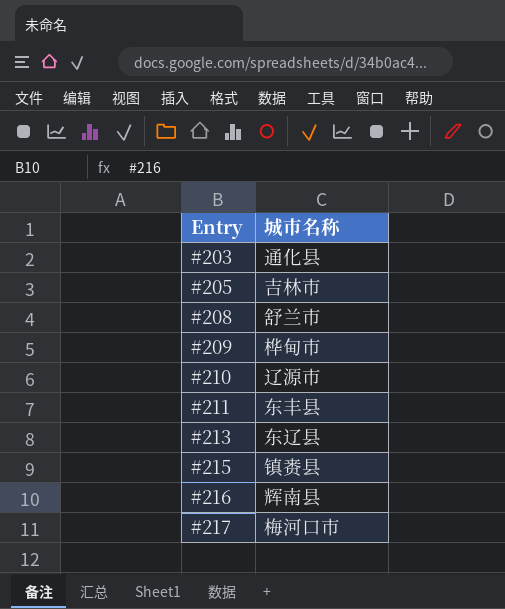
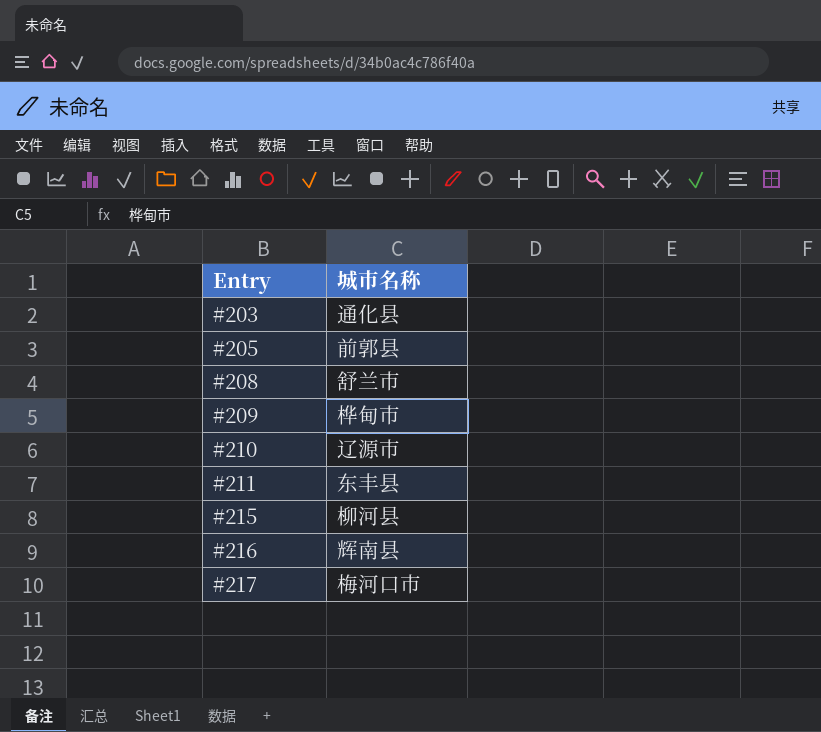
row #213: 东辽县 -> none
#205 | 城市名称: 吉林市 -> 前郭县
#215 | 城市名称: 镇赉县 -> 柳河县

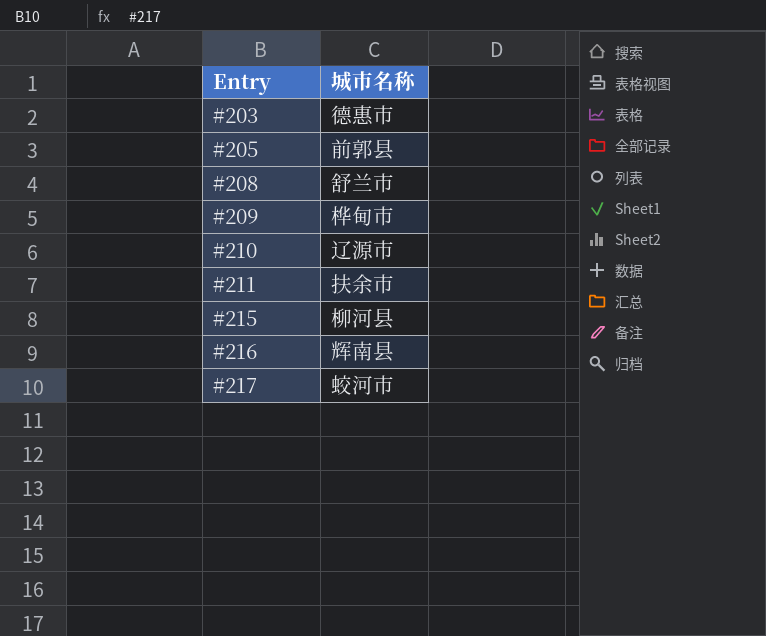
#203 | 城市名称: 通化县 -> 德惠市
#211 | 城市名称: 东丰县 -> 扶余市
#217 | 城市名称: 梅河口市 -> 蛟河市

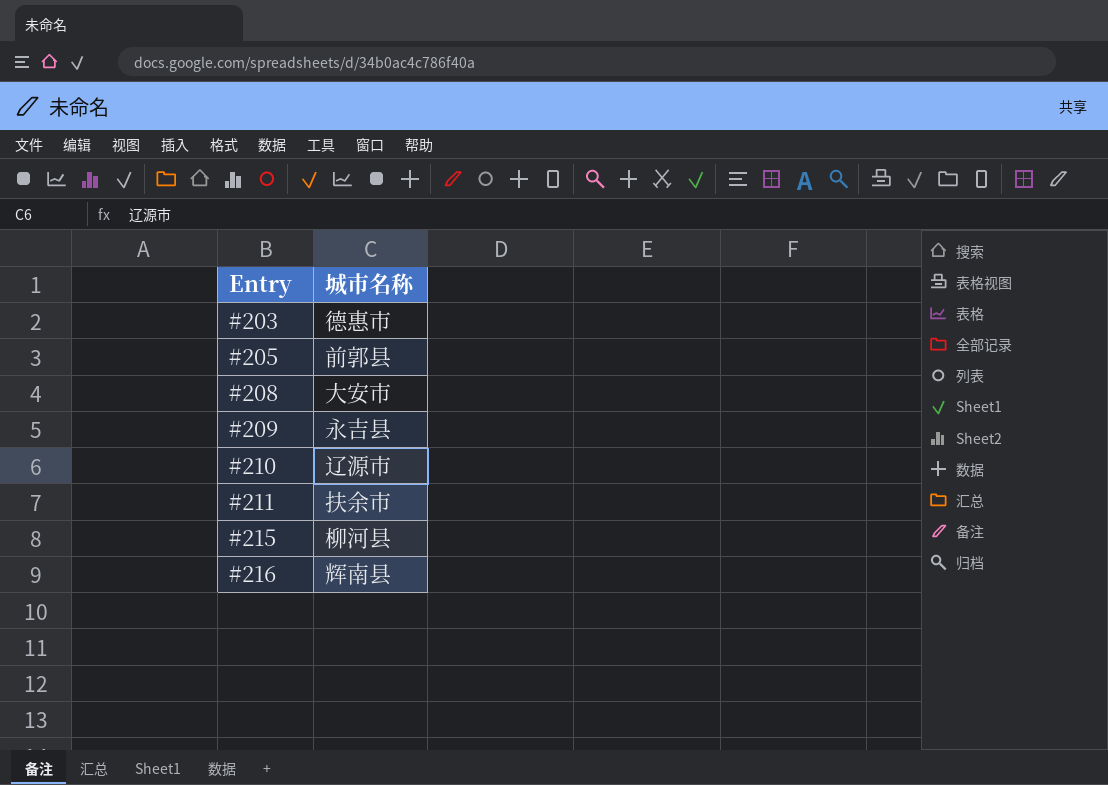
row #217: 蛟河市 -> none
#208 | 城市名称: 舒兰市 -> 大安市
#209 | 城市名称: 桦甸市 -> 永吉县

